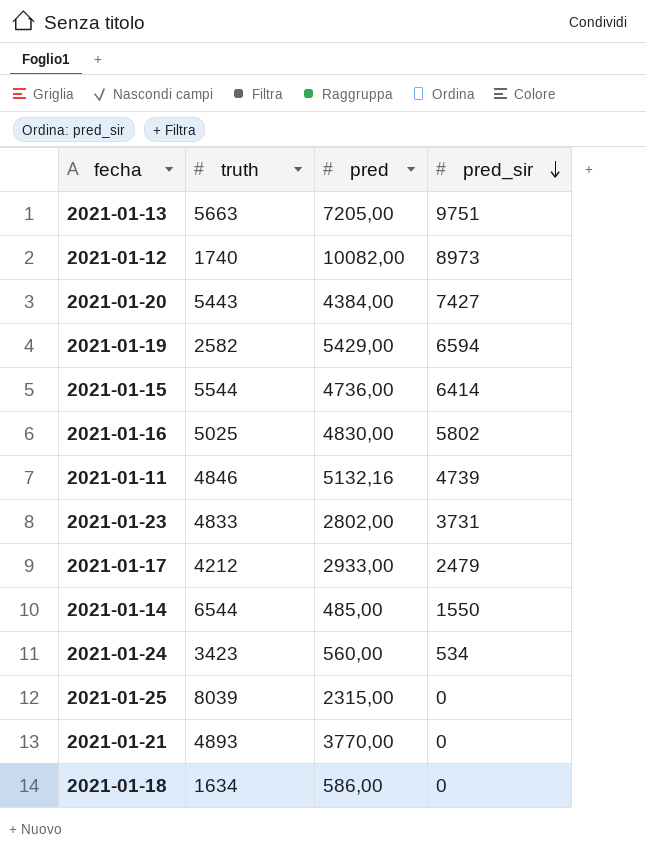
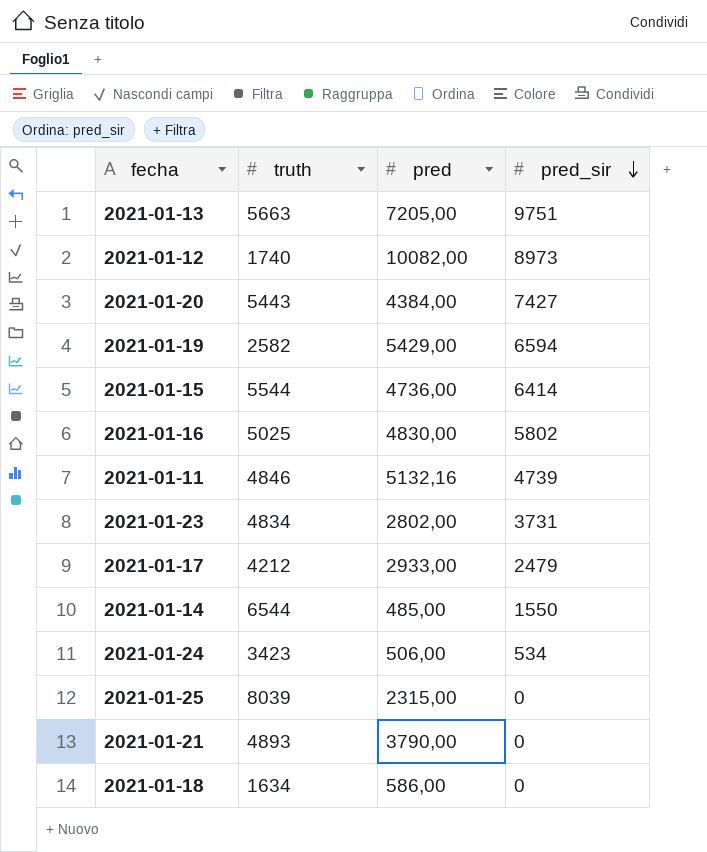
2021-01-23 | truth: 4833 -> 4834
2021-01-24 | pred: 560,00 -> 506,00
2021-01-21 | pred: 3770,00 -> 3790,00

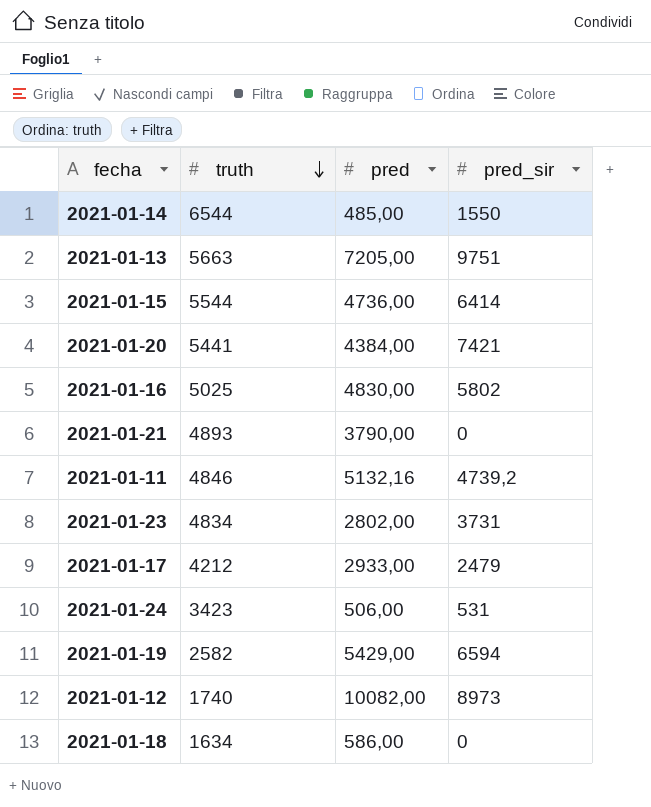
row order: pred_sir descending -> truth descending
row 2021-01-25: 8039 | 2315,00 | 0 -> none
2021-01-20 | truth: 5443 -> 5441
2021-01-20 | pred_sir: 7427 -> 7421
2021-01-11 | pred_sir: 4739 -> 4739,2
2021-01-24 | pred_sir: 534 -> 531

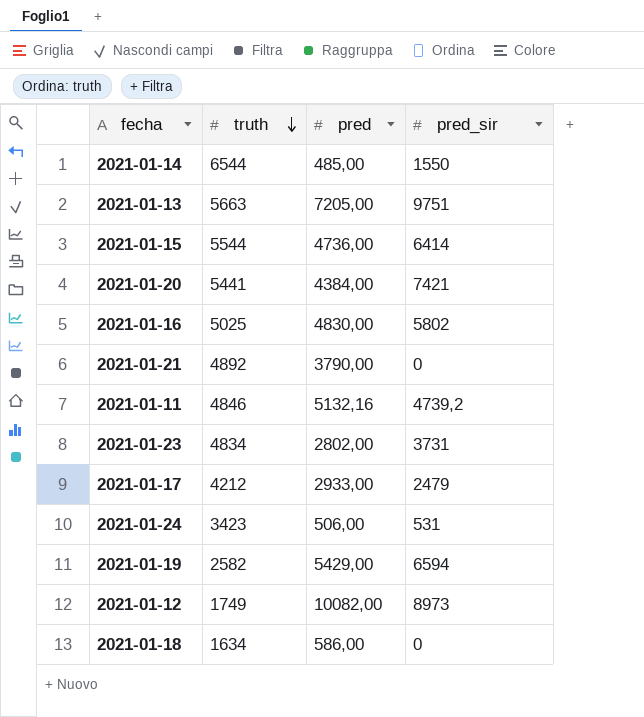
2021-01-21 | truth: 4893 -> 4892
2021-01-12 | truth: 1740 -> 1749

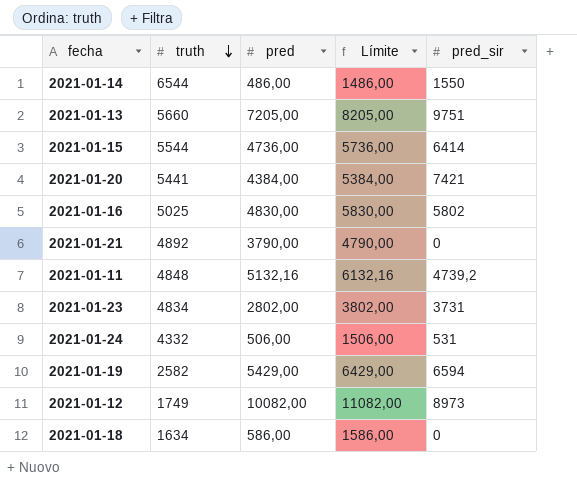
column Límite | formula: none -> [pred] + 1000
row 2021-01-17: 4212 | 2933,00 | 2479 -> none
2021-01-14 | pred: 485,00 -> 486,00
2021-01-13 | truth: 5663 -> 5660
2021-01-11 | truth: 4846 -> 4848
2021-01-24 | truth: 3423 -> 4332

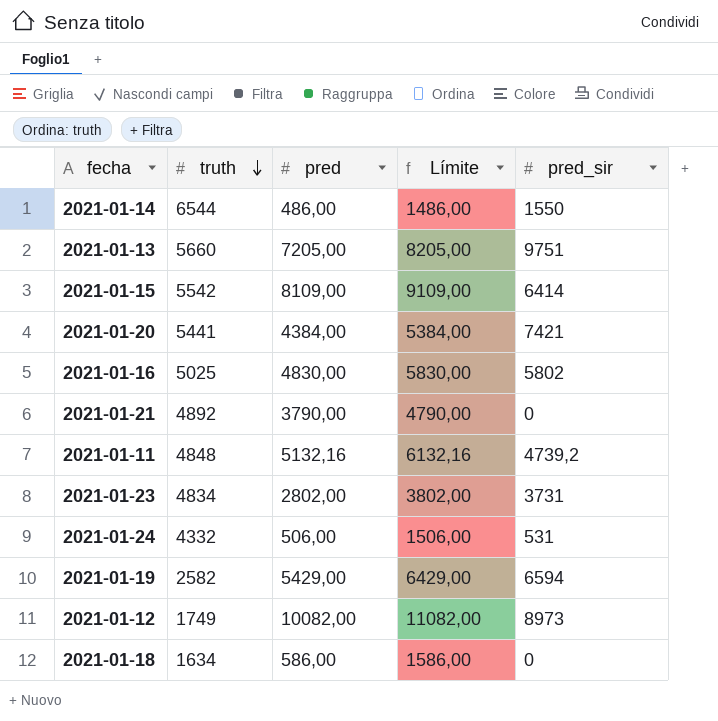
2021-01-15 | truth: 5544 -> 5542
2021-01-15 | pred: 4736,00 -> 8109,00
2021-01-15 | Límite: 5736,00 -> 9109,00

